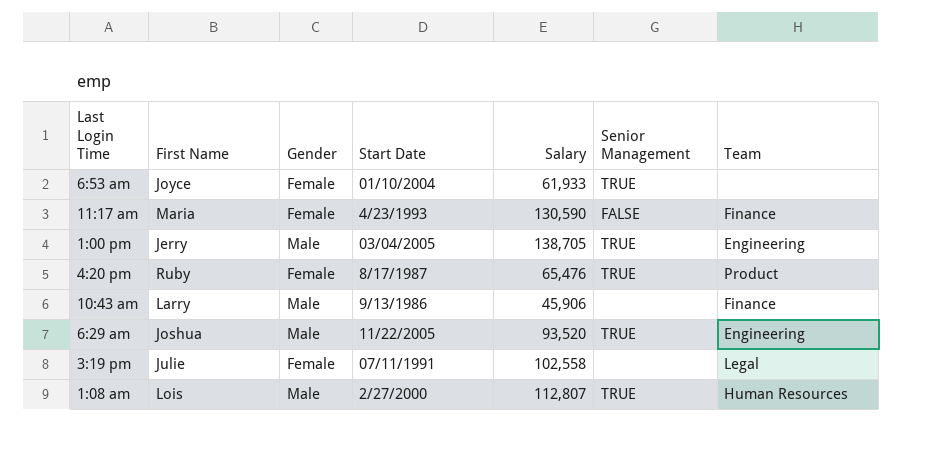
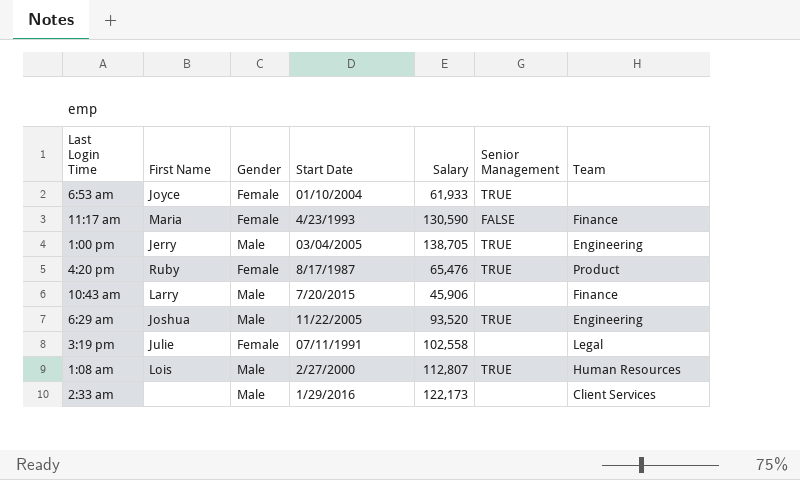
10:43 am | Start Date: 9/13/1986 -> 7/20/2015
row 2:33 am: none -> none | Male | 1/29/2016 | 122,173 | none | Client Services

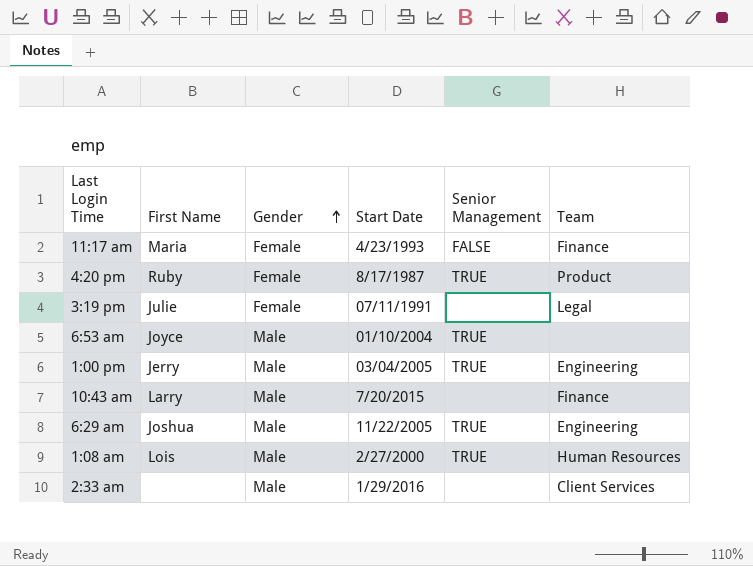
row order: none -> Gender ascending
column Salary | position: 5 -> none
6:53 am | Gender: Female -> Male

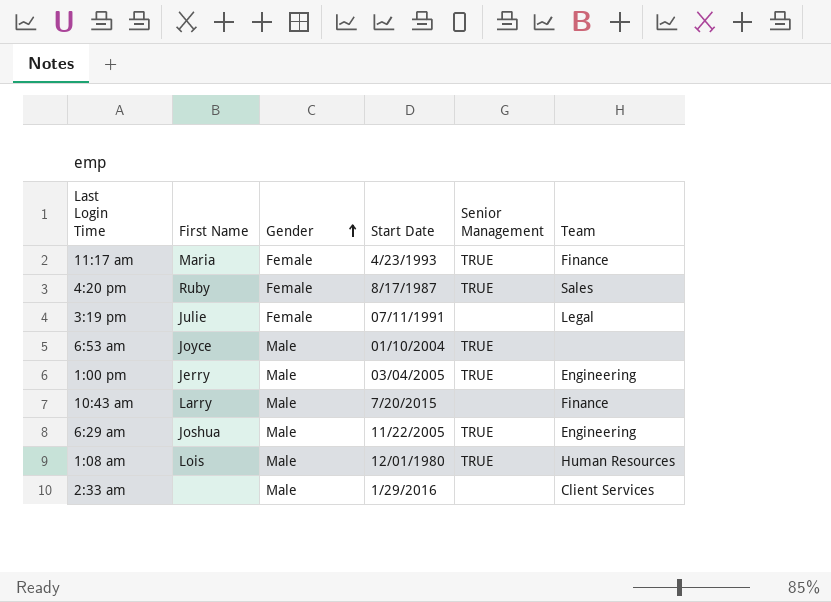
11:17 am | Senior Management: FALSE -> TRUE
4:20 pm | Team: Product -> Sales
1:08 am | Start Date: 2/27/2000 -> 12/01/1980

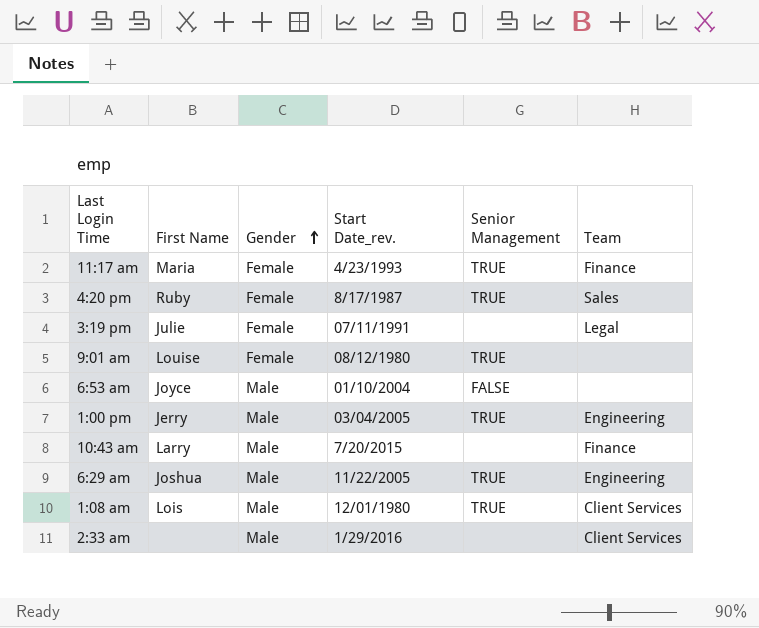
column name: Start Date -> Start Date_rev.
row 9:01 am: none -> Louise | Female | 08/12/1980 | TRUE | none
6:53 am | Senior Management: TRUE -> FALSE
1:08 am | Team: Human Resources -> Client Services

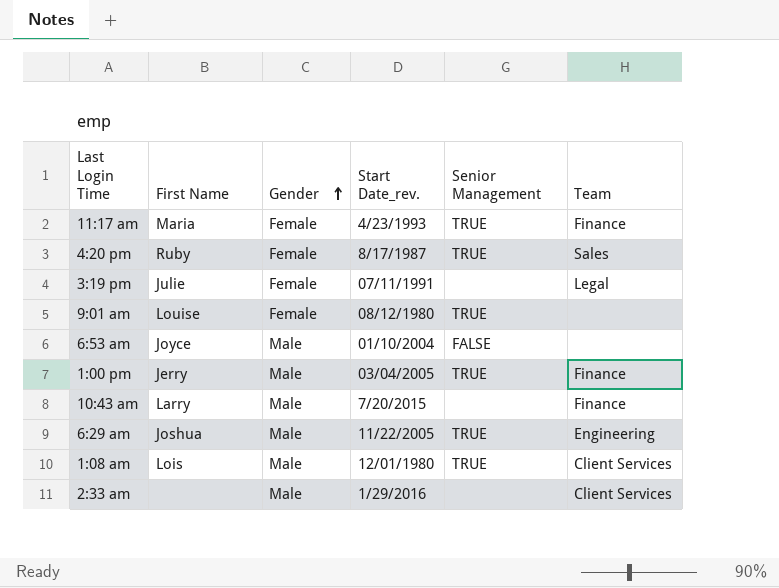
1:00 pm | Team: Engineering -> Finance

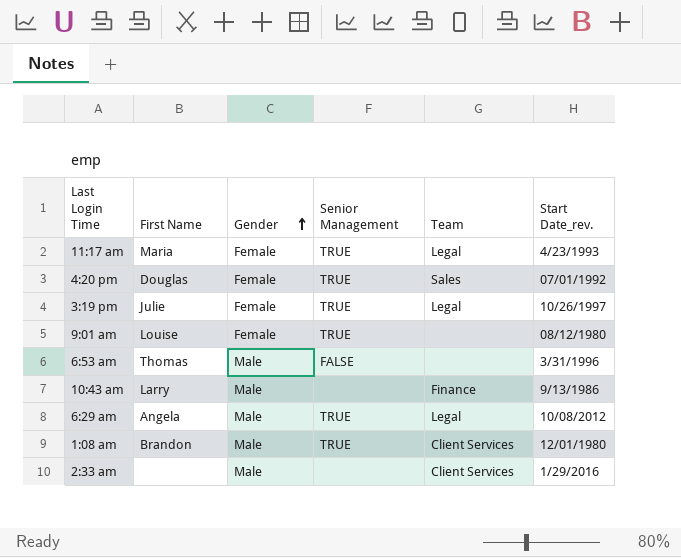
column Start Date_rev. | position: 4 -> 6
row 1:00 pm: Jerry | Male | 03/04/2005 | TRUE | Finance -> none
11:17 am | Team: Finance -> Legal
4:20 pm | First Name: Ruby -> Douglas
4:20 pm | Start Date_rev.: 8/17/1987 -> 07/01/1992
3:19 pm | Senior Management: none -> TRUE
3:19 pm | Start Date_rev.: 07/11/1991 -> 10/26/1997
6:53 am | First Name: Joyce -> Thomas
6:53 am | Start Date_rev.: 01/10/2004 -> 3/31/1996
10:43 am | Start Date_rev.: 7/20/2015 -> 9/13/1986
6:29 am | First Name: Joshua -> Angela
6:29 am | Team: Engineering -> Legal
6:29 am | Start Date_rev.: 11/22/2005 -> 10/08/2012
1:08 am | First Name: Lois -> Brandon

